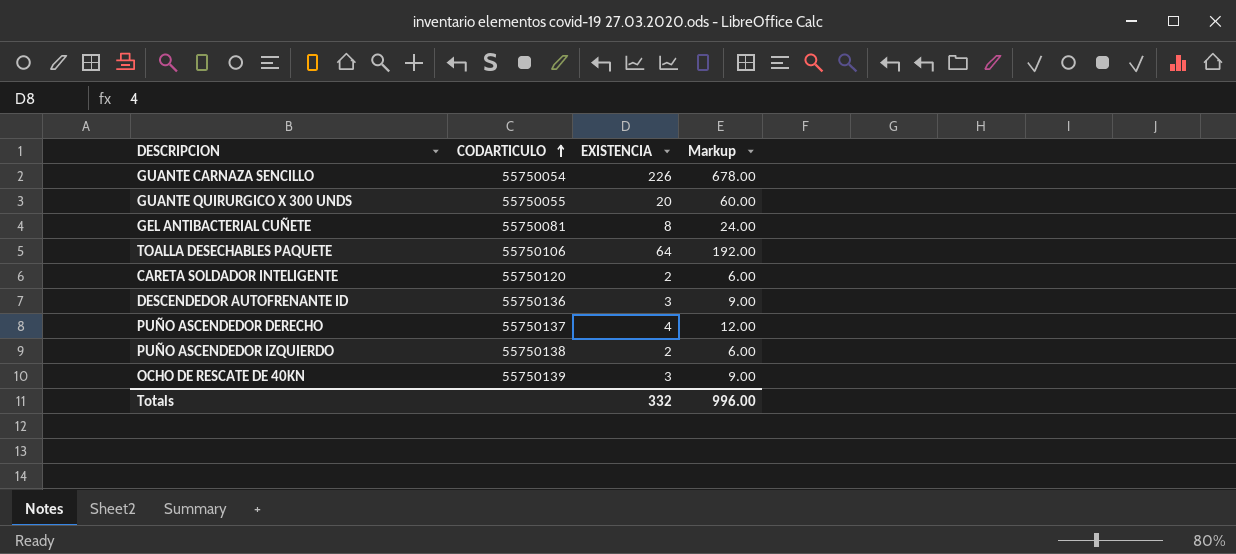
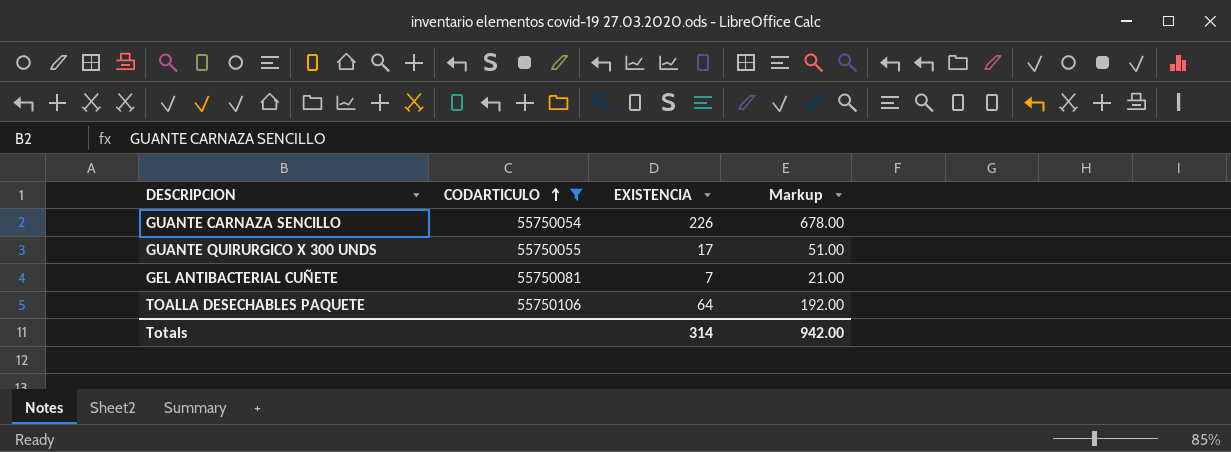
filter: none -> CODARTICULO <= 55750106
GUANTE QUIRURGICO X 300 UNDS | EXISTENCIA: 20 -> 17
GUANTE QUIRURGICO X 300 UNDS | Markup: 60.00 -> 51.00
GEL ANTIBACTERIAL CUÑETE | EXISTENCIA: 8 -> 7
GEL ANTIBACTERIAL CUÑETE | Markup: 24.00 -> 21.00
Totals | EXISTENCIA: 332 -> 314
Totals | Markup: 996.00 -> 942.00

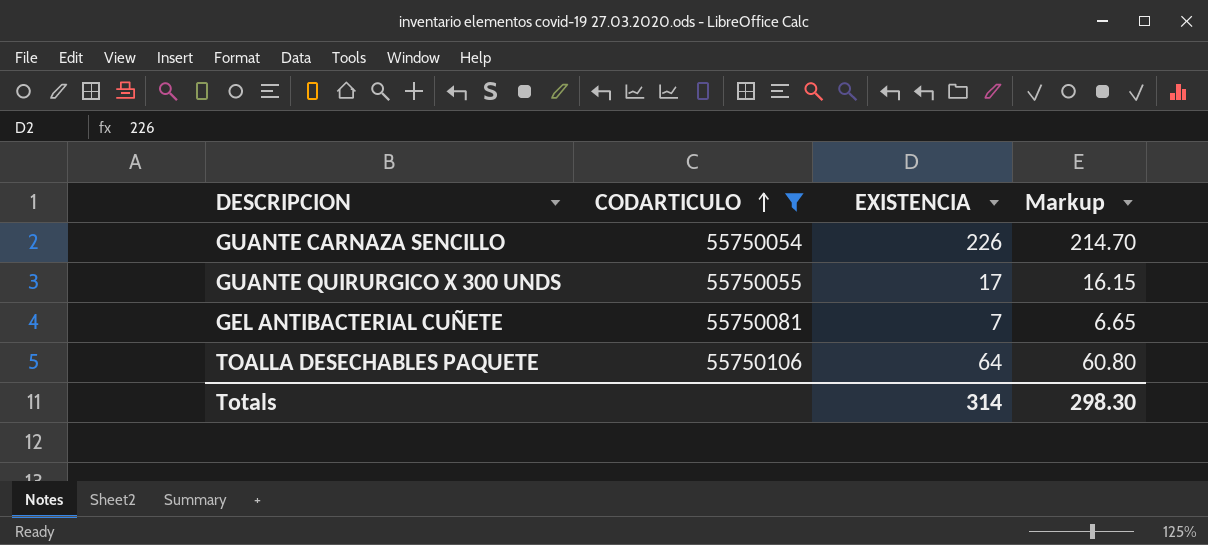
column Markup | formula: [EXISTENCIA] * 3 -> [EXISTENCIA] * 0.95
Totals | Markup: 942.00 -> 298.30

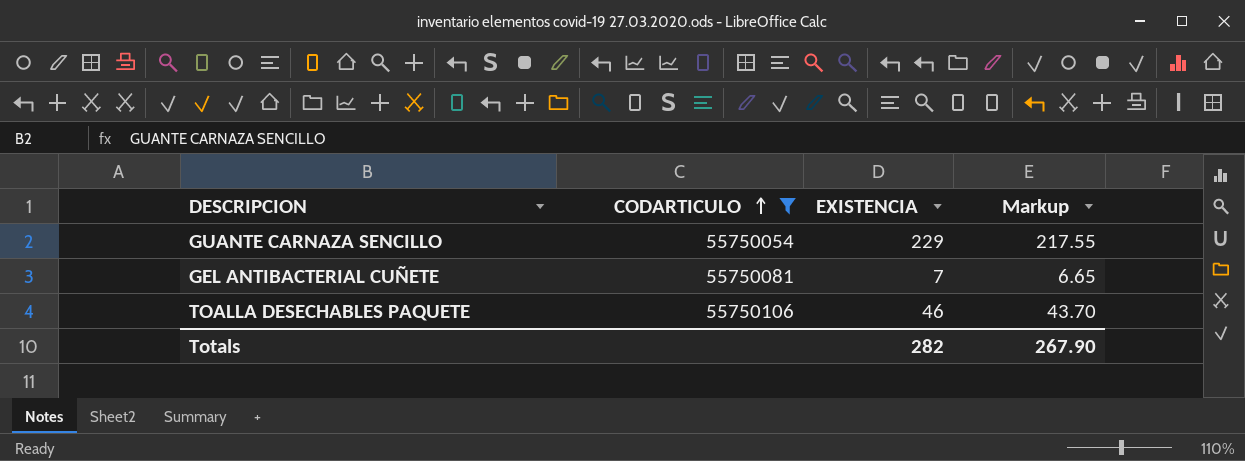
row GUANTE QUIRURGICO X 300 UNDS: 55750055 | 17 | 16.15 -> none
GUANTE CARNAZA SENCILLO | EXISTENCIA: 226 -> 229
GUANTE CARNAZA SENCILLO | Markup: 214.70 -> 217.55
TOALLA DESECHABLES PAQUETE | EXISTENCIA: 64 -> 46
TOALLA DESECHABLES PAQUETE | Markup: 60.80 -> 43.70
Totals | EXISTENCIA: 314 -> 282
Totals | Markup: 298.30 -> 267.90

